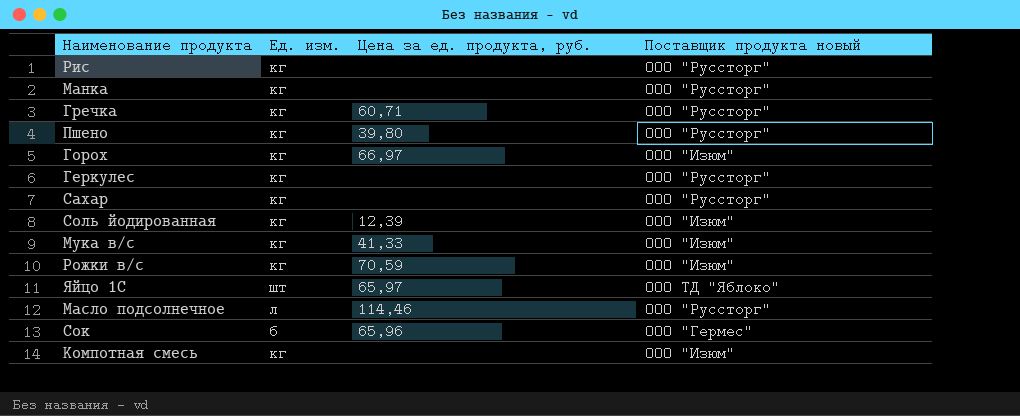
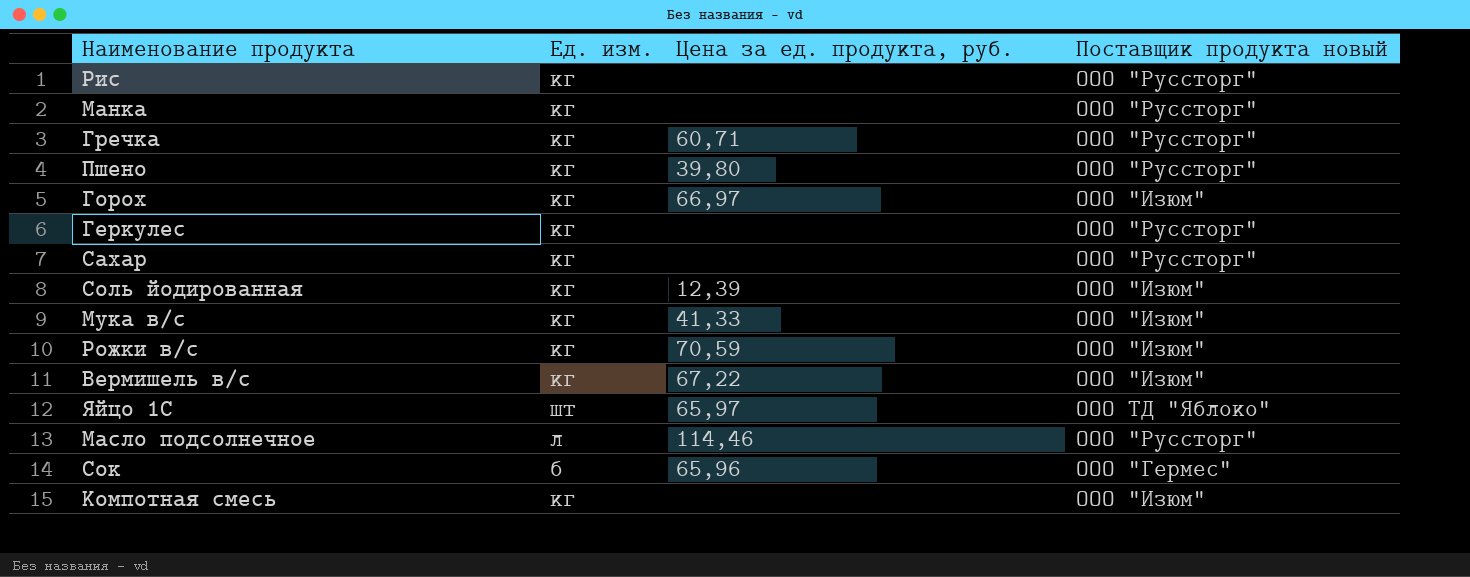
row Вермишель в/с: none -> кг | 67,22 | ООО "Изюм"

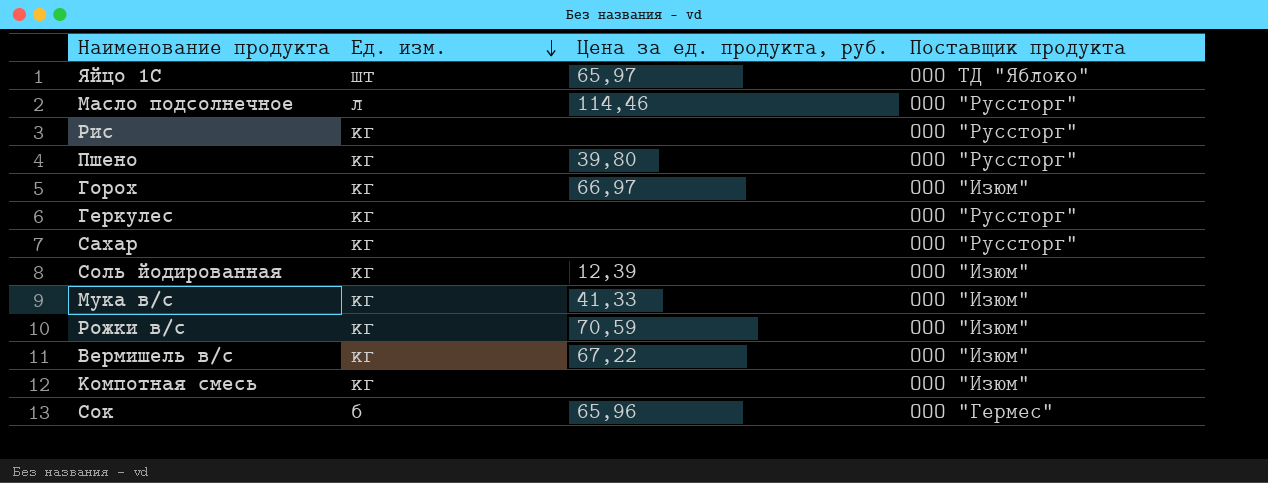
row order: none -> Ед. изм. descending
column name: Поставщик продукта новый -> Поставщик продукта
row Манка: кг | none | ООО "Руссторг" -> none
row Гречка: кг | 60,71 | ООО "Руссторг" -> none

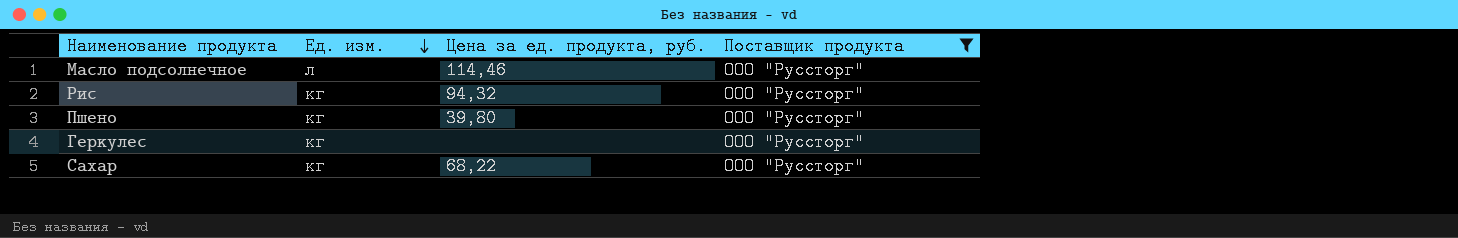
filter: none -> Поставщик продукта = ООО "Руссторг"
Рис | Цена за ед. продукта, руб.: none -> 94,32
Сахар | Цена за ед. продукта, руб.: none -> 68,22

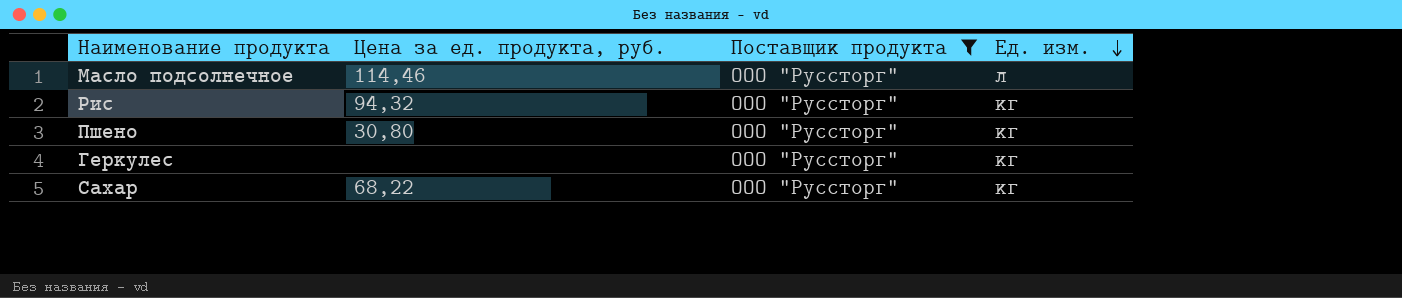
column Ед. изм. | position: 2 -> 4
Пшено | Цена за ед. продукта, руб.: 39,80 -> 30,80

